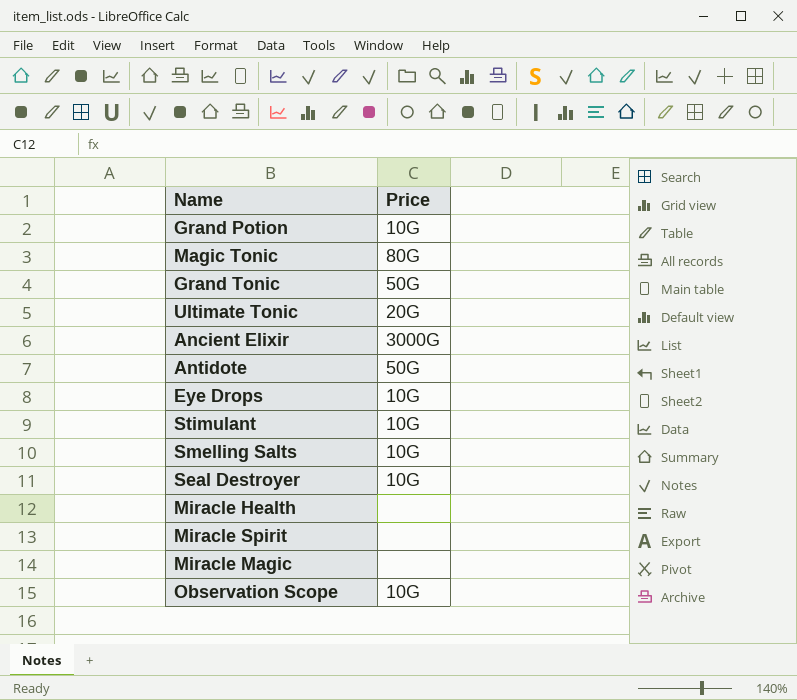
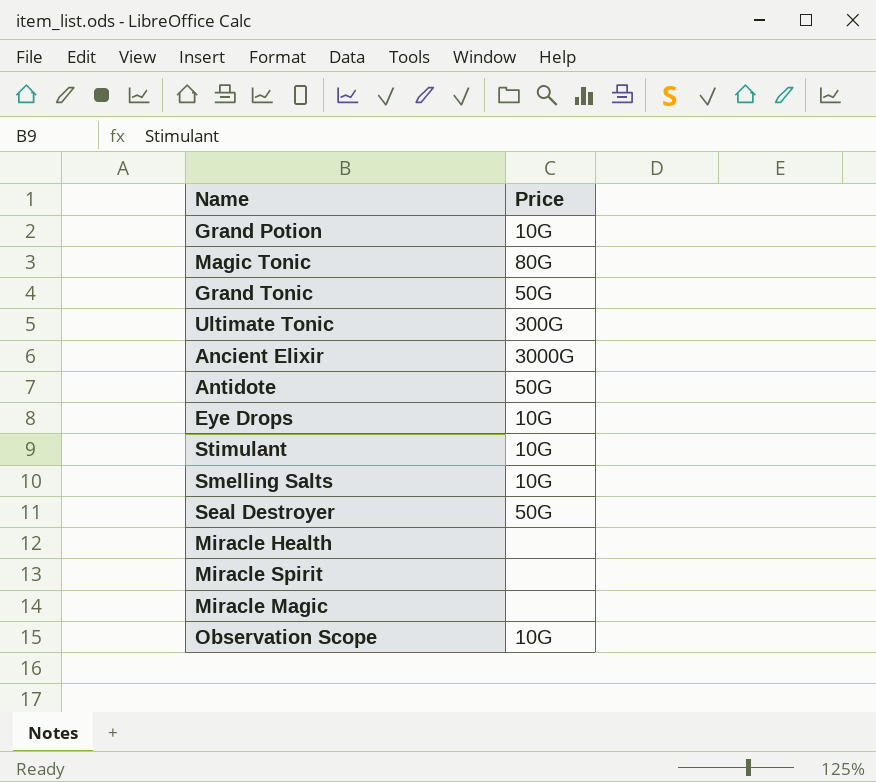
Ultimate Tonic | Price: 20G -> 300G
Seal Destroyer | Price: 10G -> 50G

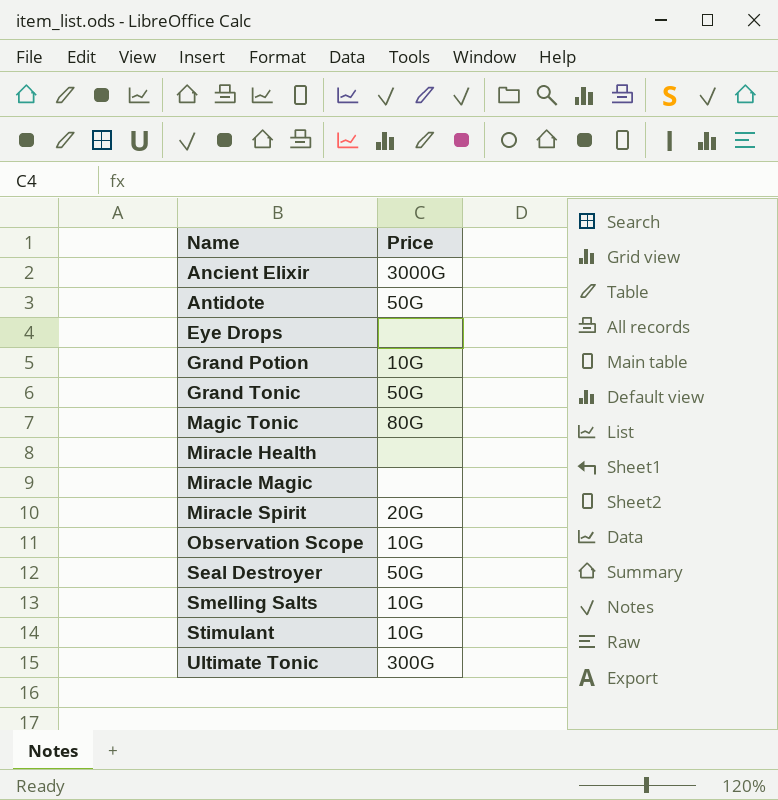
row order: none -> Name ascending
Eye Drops | Price: 10G -> none
Miracle Spirit | Price: none -> 20G

